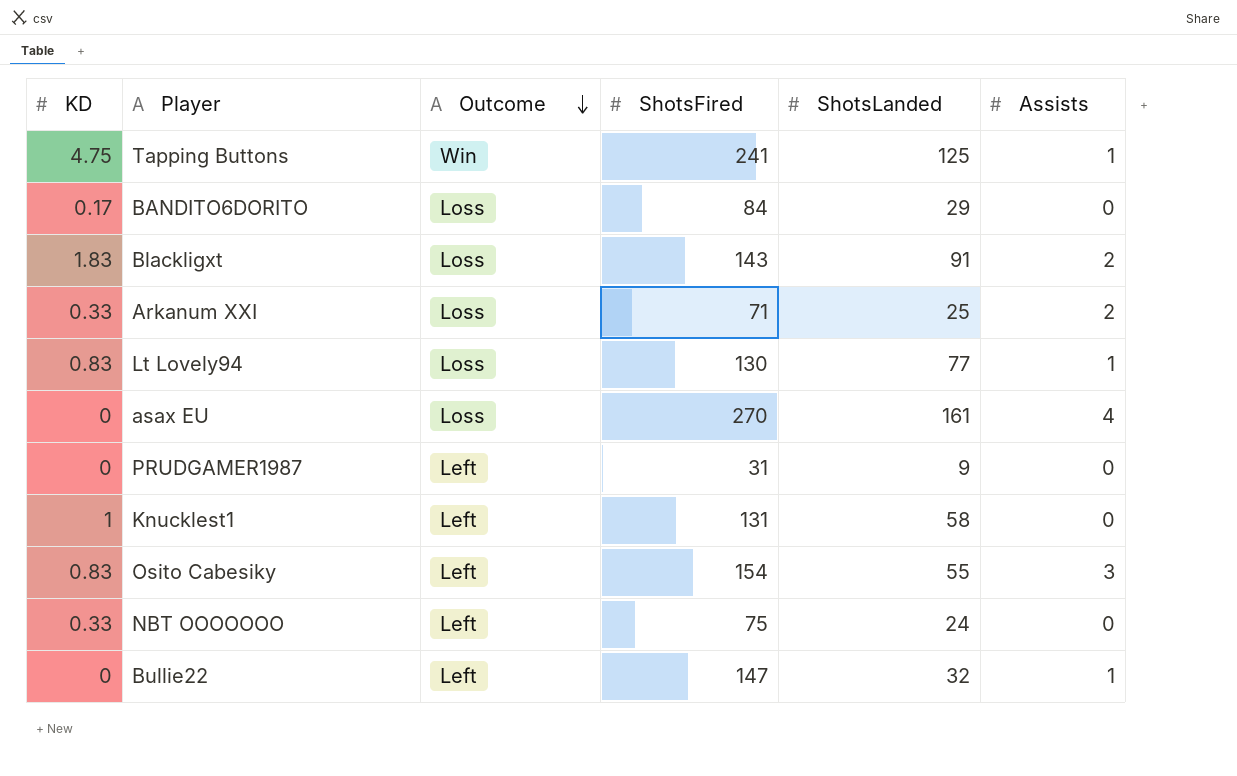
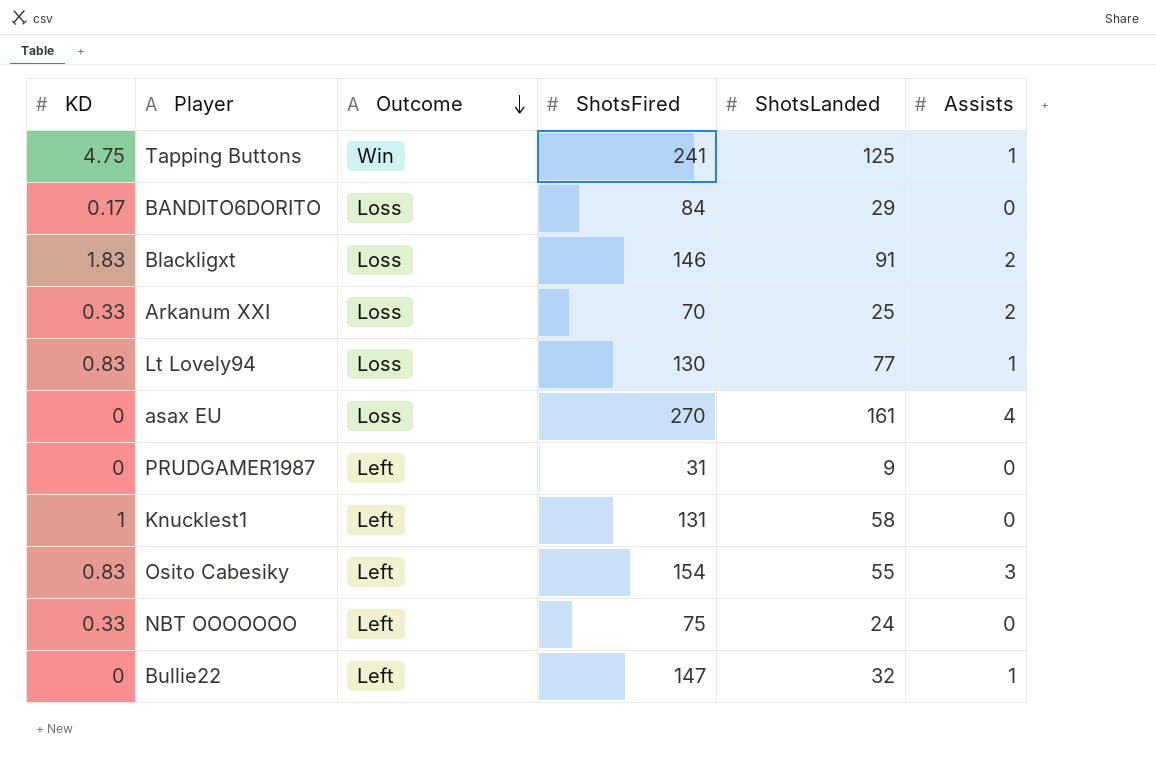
Blackligxt | ShotsFired: 143 -> 146
Arkanum XXI | ShotsFired: 71 -> 70

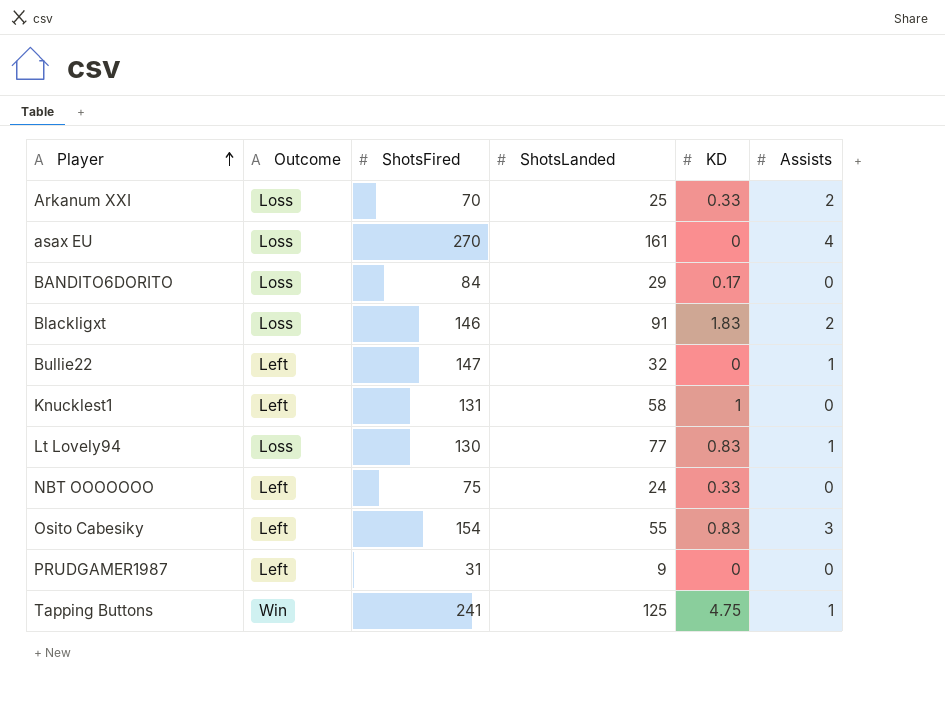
row order: Outcome descending -> Player ascending
column KD | position: 1 -> 5

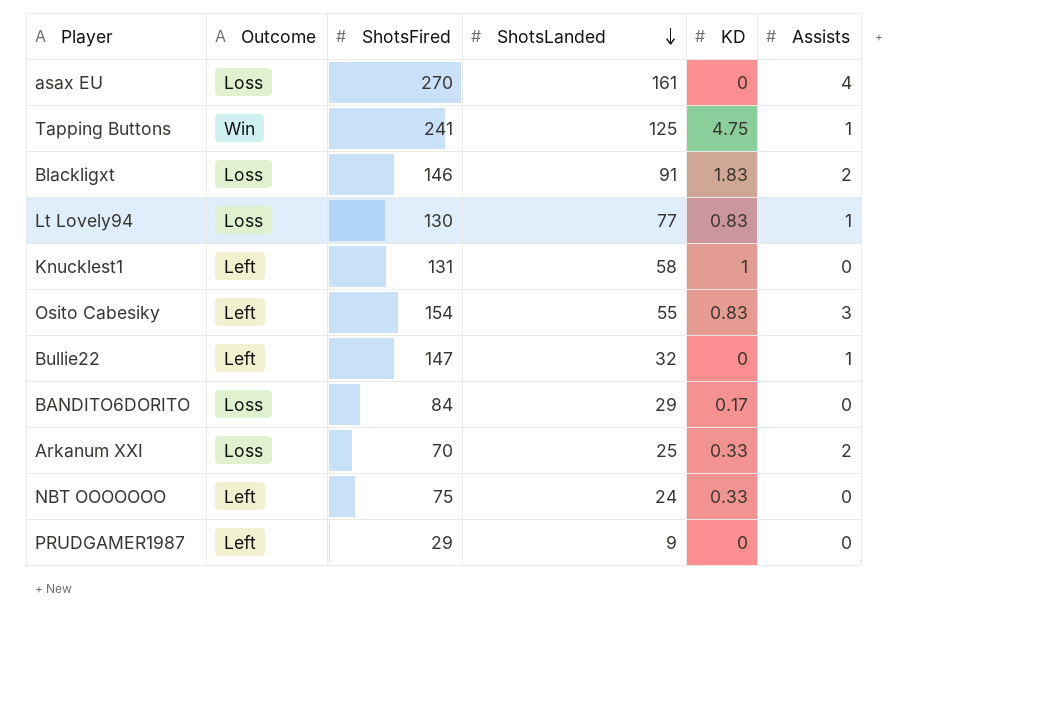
row order: Player ascending -> ShotsLanded descending
PRUDGAMER1987 | ShotsFired: 31 -> 29

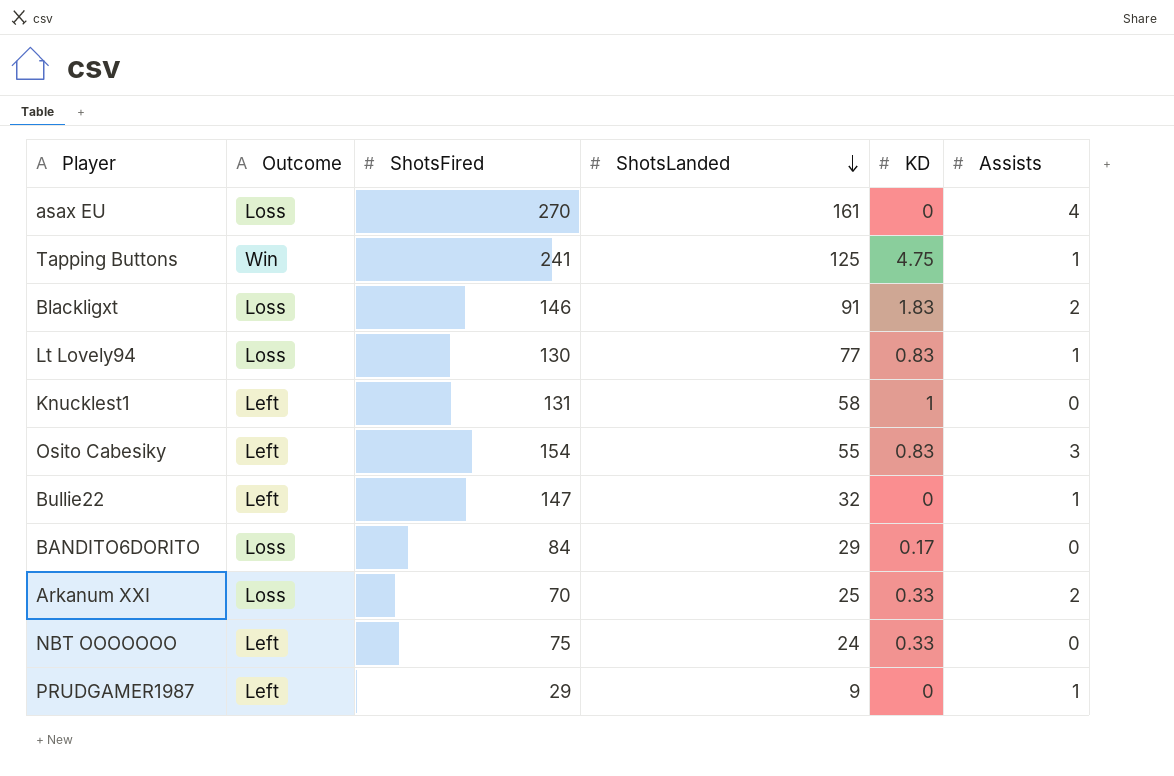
PRUDGAMER1987 | Assists: 0 -> 1

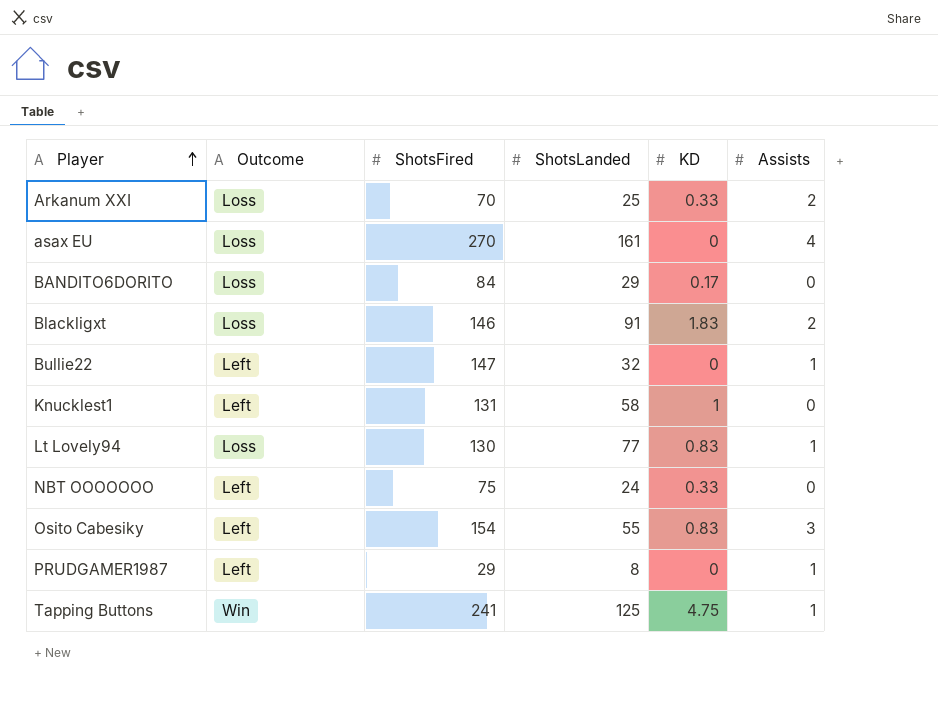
row order: ShotsLanded descending -> Player ascending
PRUDGAMER1987 | ShotsLanded: 9 -> 8

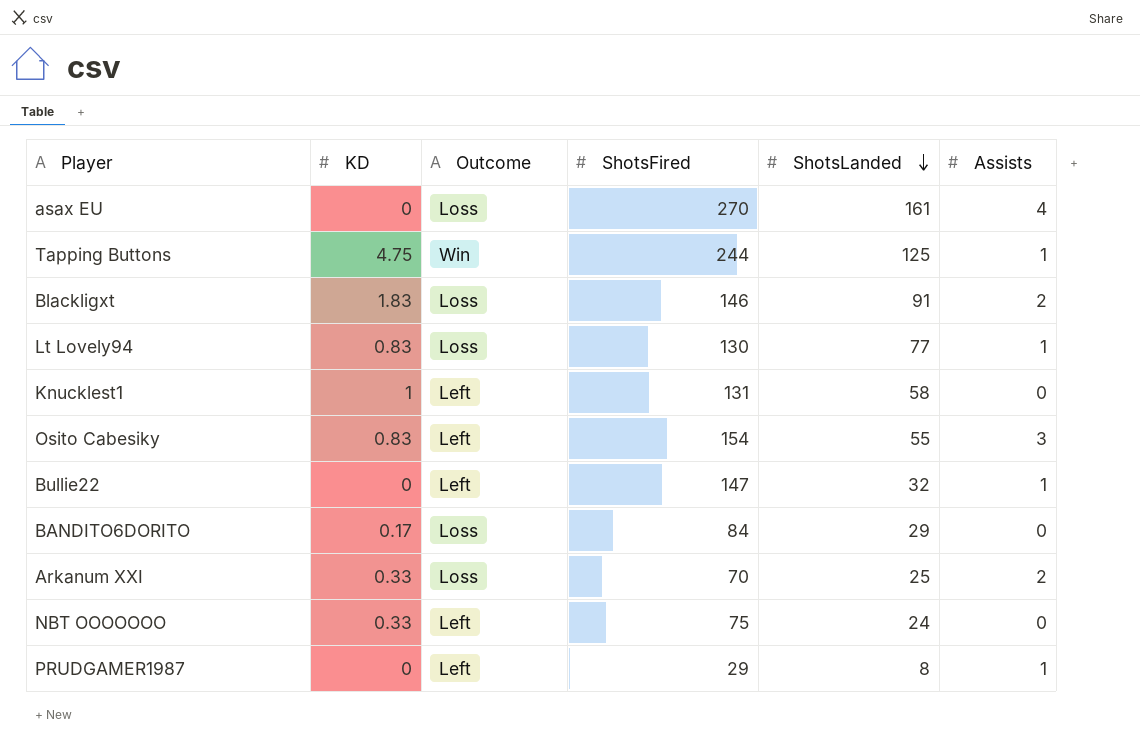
row order: Player ascending -> ShotsLanded descending
column KD | position: 5 -> 2
Tapping Buttons | ShotsFired: 241 -> 244

